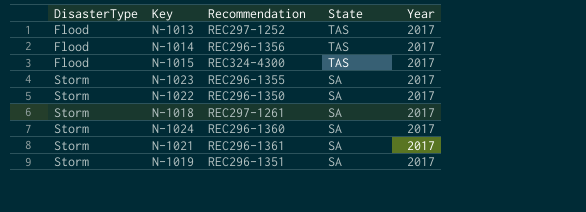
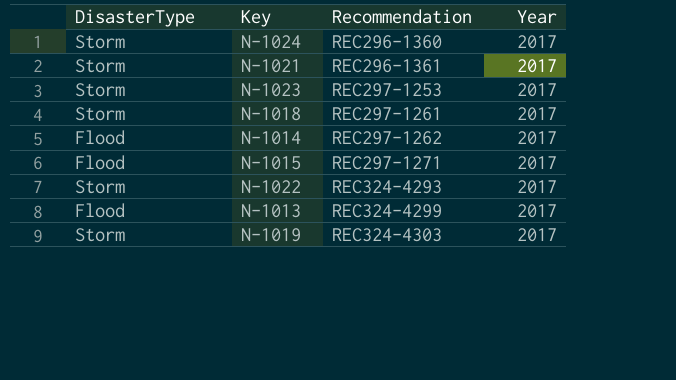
row order: DisasterType ascending -> Recommendation ascending
column State | position: 4 -> none
N-1023 | Recommendation: REC296-1355 -> REC297-1253
N-1014 | Recommendation: REC296-1356 -> REC297-1262
N-1015 | Recommendation: REC324-4300 -> REC297-1271
N-1022 | Recommendation: REC296-1350 -> REC324-4293
N-1013 | Recommendation: REC297-1252 -> REC324-4299
N-1019 | Recommendation: REC296-1351 -> REC324-4303

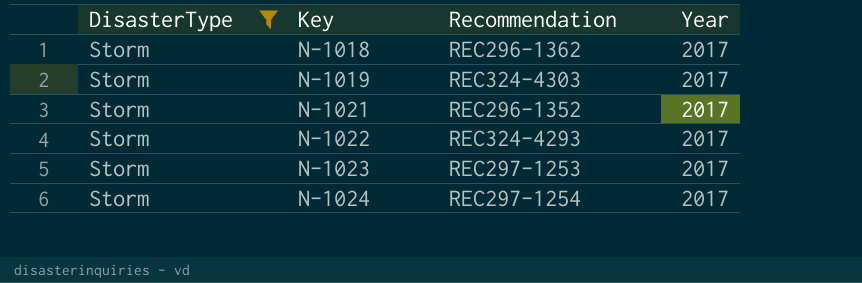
filter: none -> DisasterType = Storm
row order: Recommendation ascending -> Key ascending
N-1018 | Recommendation: REC297-1261 -> REC296-1362
N-1021 | Recommendation: REC296-1361 -> REC296-1352
N-1024 | Recommendation: REC296-1360 -> REC297-1254

